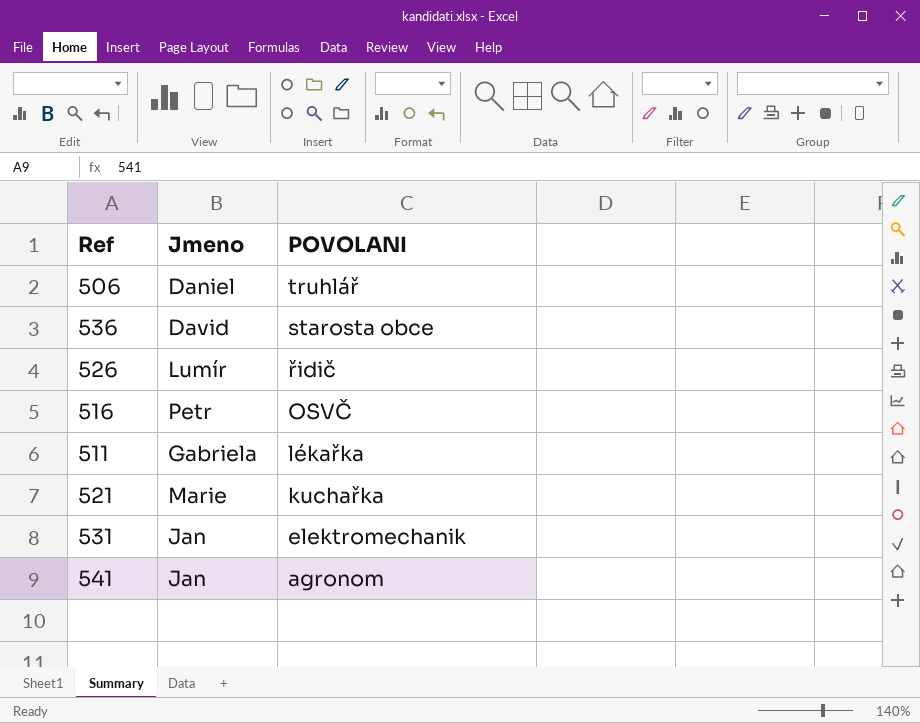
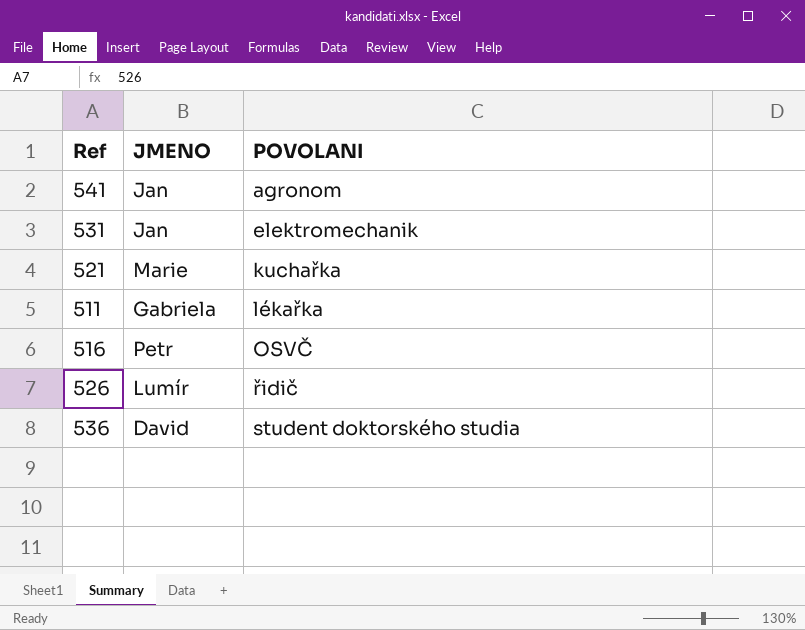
row order: POVOLANI descending -> POVOLANI ascending
column name: Jmeno -> JMENO
row 506: Daniel | truhlář -> none
536 | POVOLANI: starosta obce -> student doktorského studia

